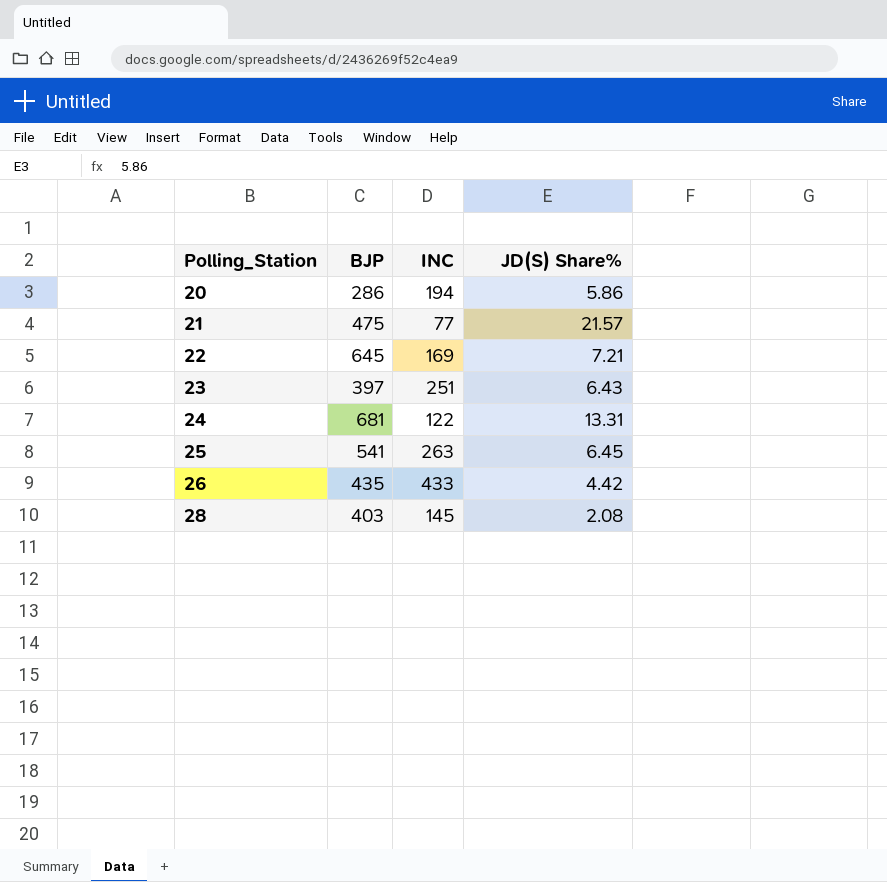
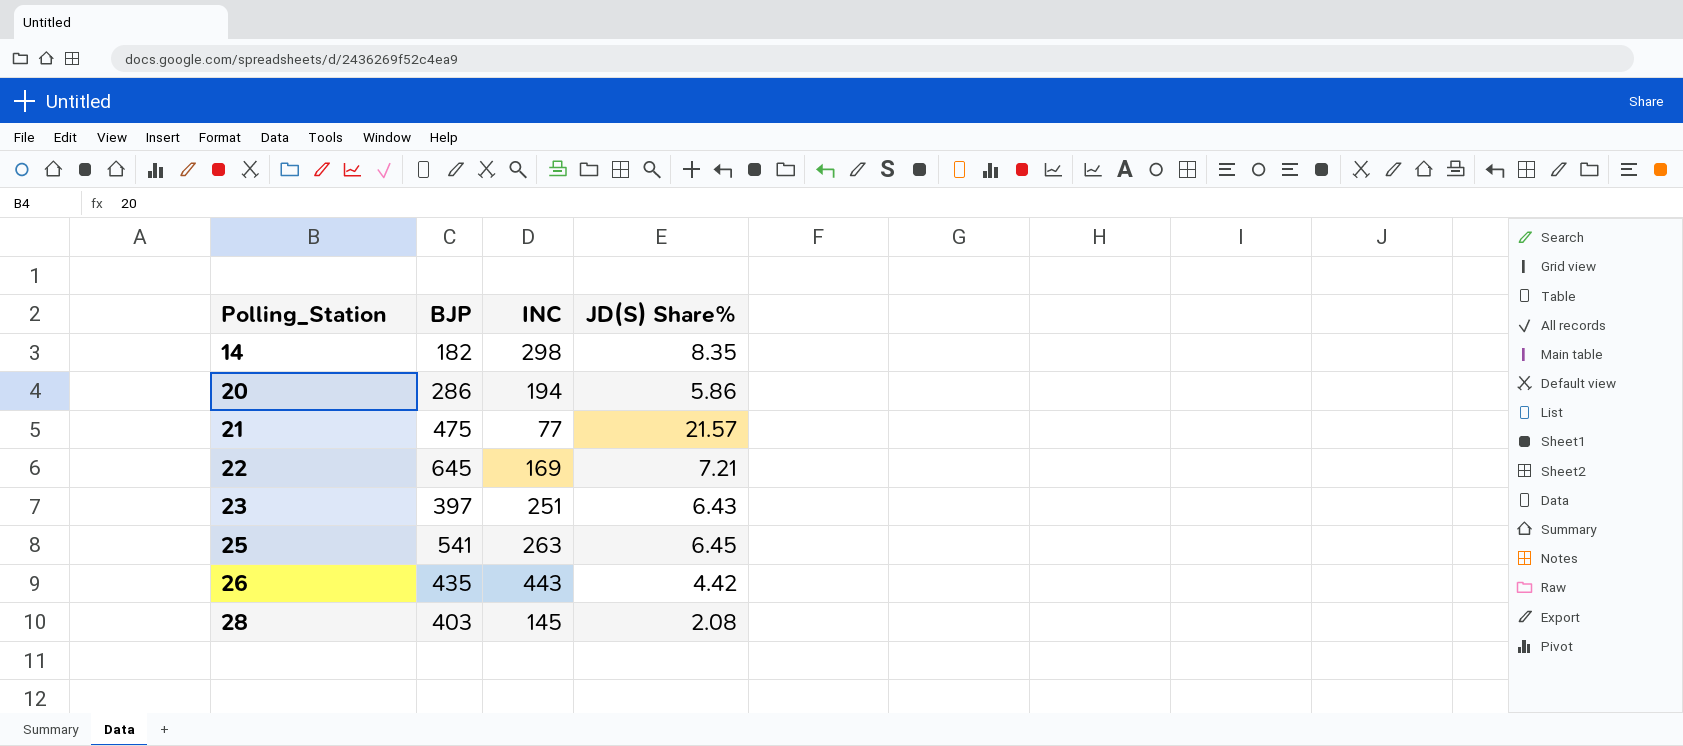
row 24: 681 | 122 | 13.31 -> none
row 14: none -> 182 | 298 | 8.35
26 | INC: 433 -> 443

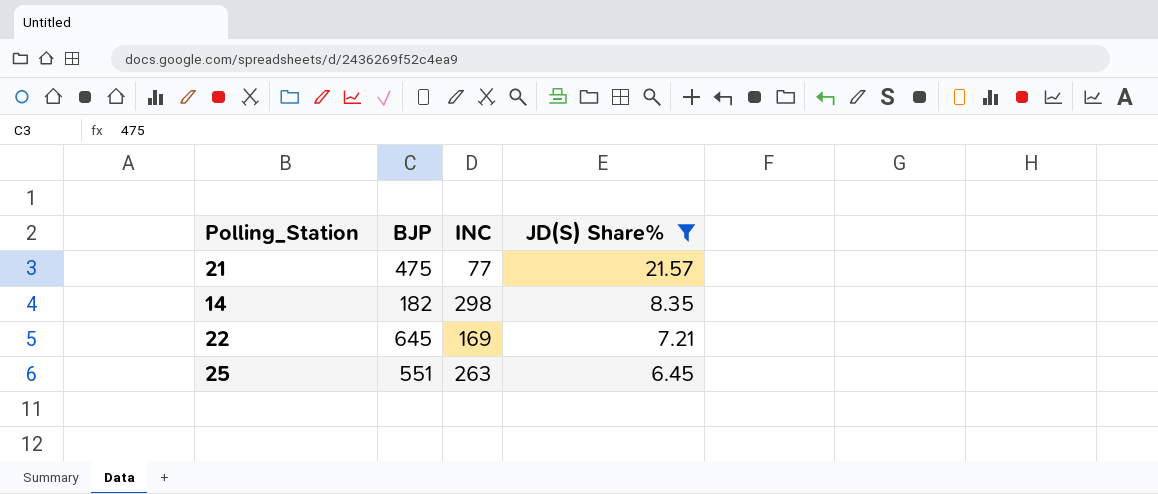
filter: none -> JD(S) Share% >= 6.45
row order: Polling_Station ascending -> JD(S) Share% descending
25 | BJP: 541 -> 551

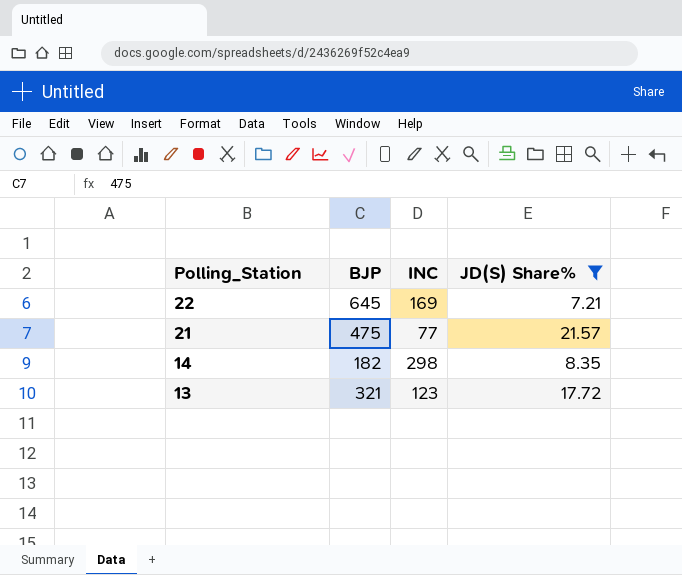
row order: JD(S) Share% descending -> Polling_Station descending
row 25: 551 | 263 | 6.45 -> none
row 13: none -> 321 | 123 | 17.72

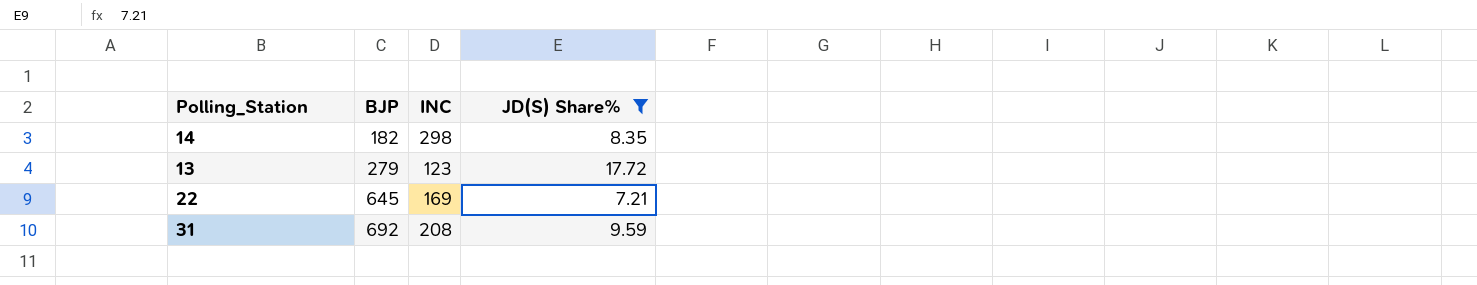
row order: Polling_Station descending -> BJP ascending
row 21: 475 | 77 | 21.57 -> none
13 | BJP: 321 -> 279
row 31: none -> 692 | 208 | 9.59

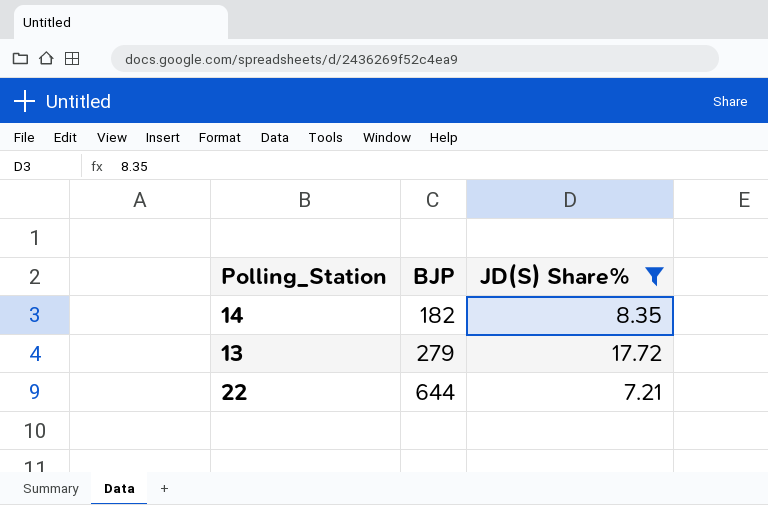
column INC | position: 3 -> none
row 31: 692 | 208 | 9.59 -> none
22 | BJP: 645 -> 644

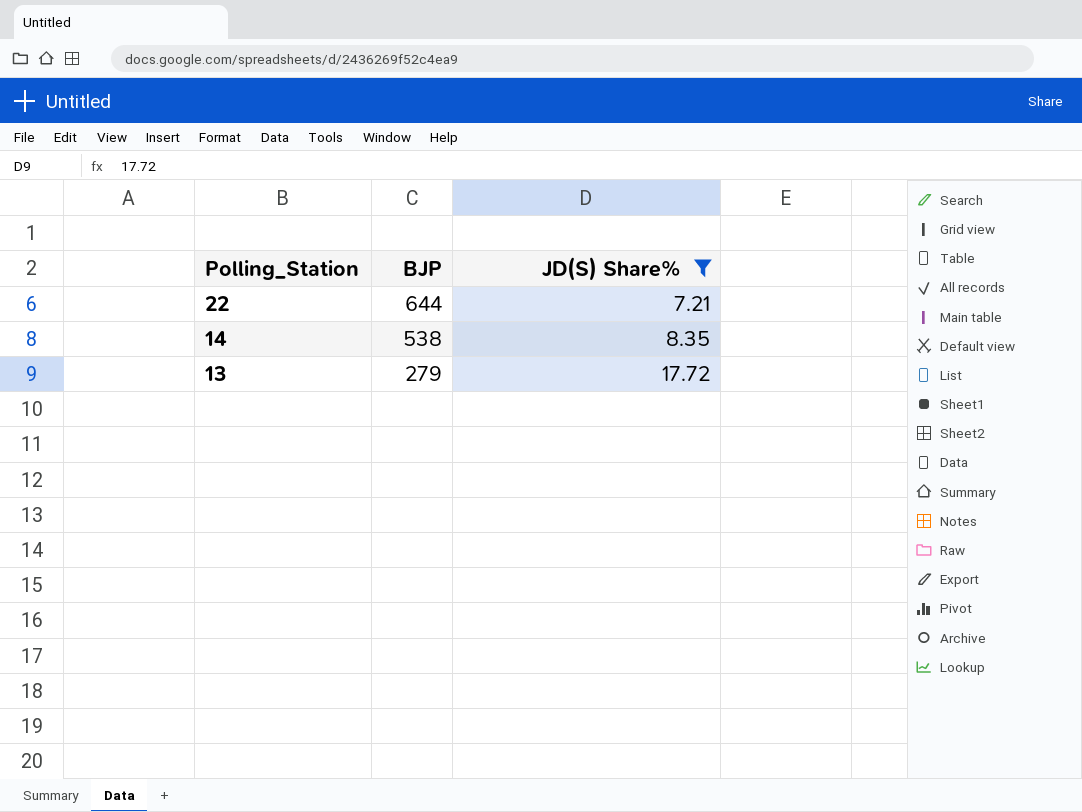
row order: BJP ascending -> Polling_Station descending
14 | BJP: 182 -> 538

